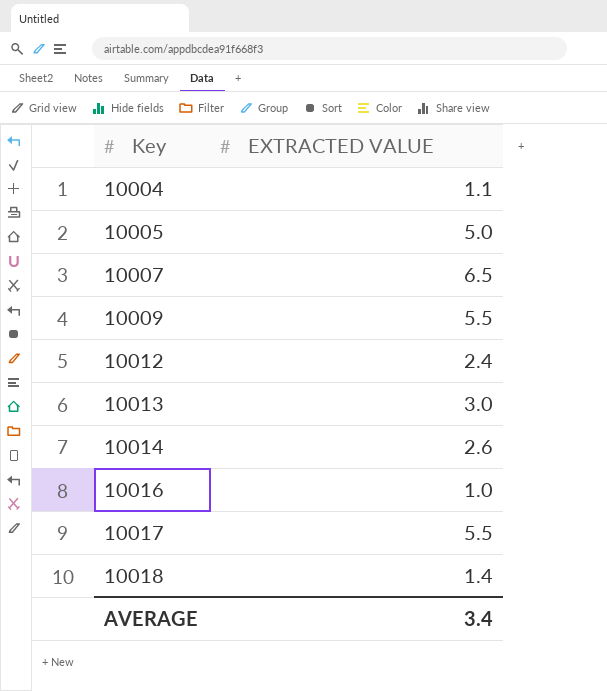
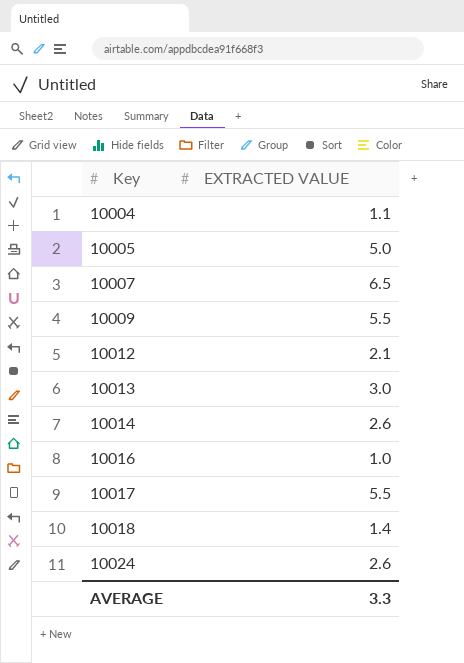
10012 | EXTRACTED VALUE: 2.4 -> 2.1
row 10024: none -> 2.6
AVERAGE | EXTRACTED VALUE: 3.4 -> 3.3

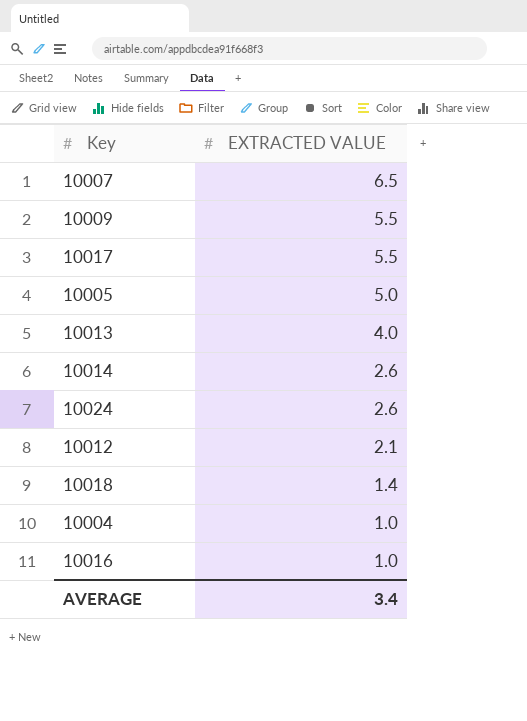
row order: Key ascending -> EXTRACTED VALUE descending
10013 | EXTRACTED VALUE: 3.0 -> 4.0
10004 | EXTRACTED VALUE: 1.1 -> 1.0
AVERAGE | EXTRACTED VALUE: 3.3 -> 3.4

